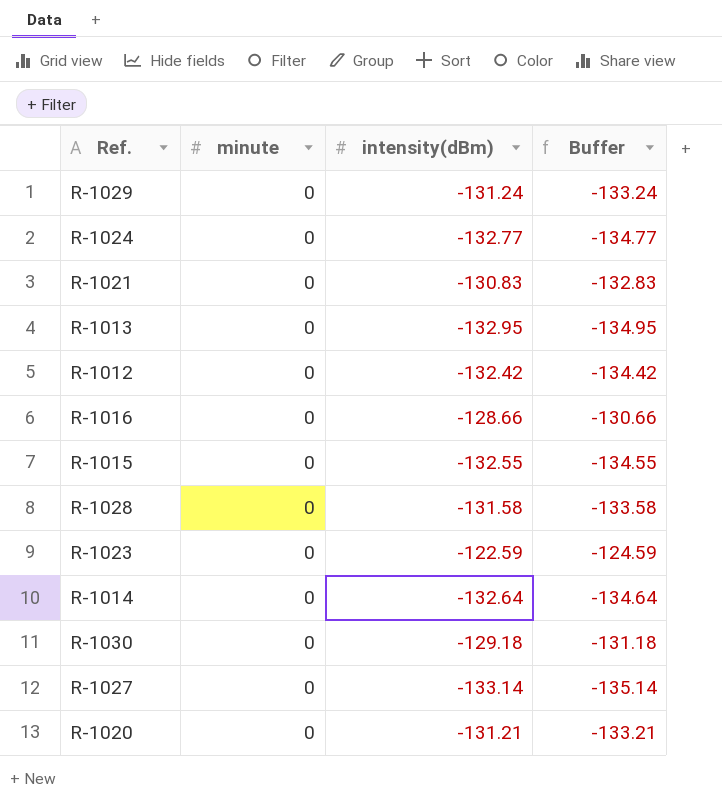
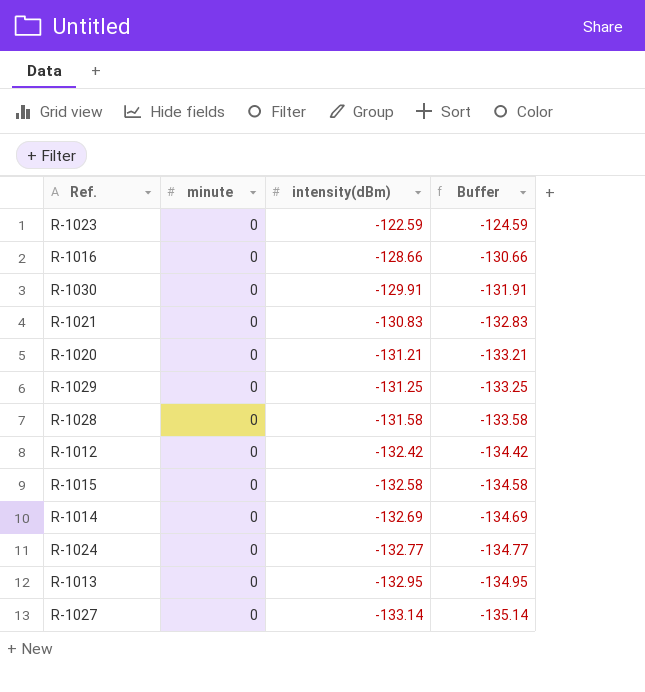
row order: none -> intensity(dBm) descending
R-1030 | intensity(dBm): -129.18 -> -129.91
R-1030 | Buffer: -131.18 -> -131.91
R-1029 | intensity(dBm): -131.24 -> -131.25
R-1029 | Buffer: -133.24 -> -133.25
R-1015 | intensity(dBm): -132.55 -> -132.58
R-1015 | Buffer: -134.55 -> -134.58
R-1014 | intensity(dBm): -132.64 -> -132.69
R-1014 | Buffer: -134.64 -> -134.69

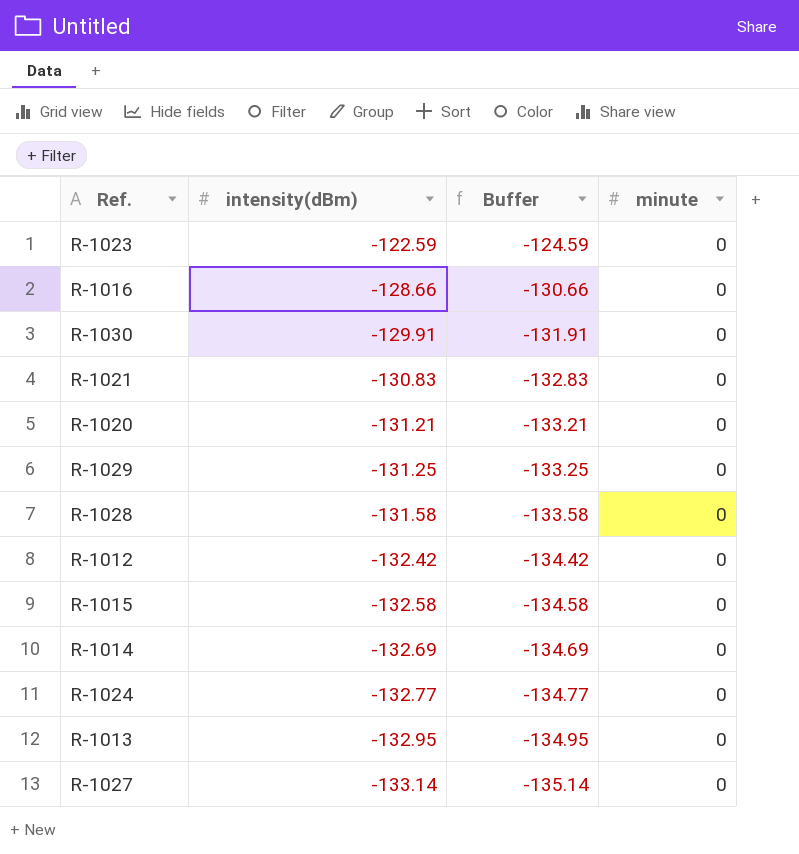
column minute | position: 2 -> 4

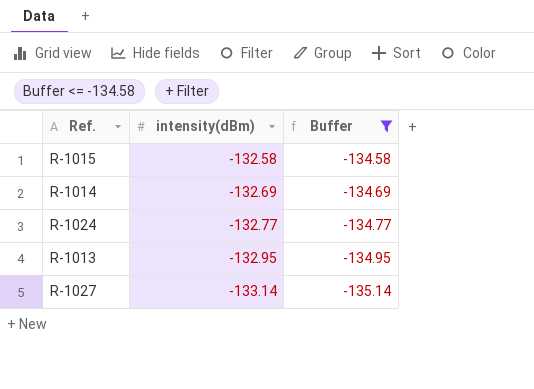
filter: none -> Buffer <= -134.58
column minute | position: 4 -> none

